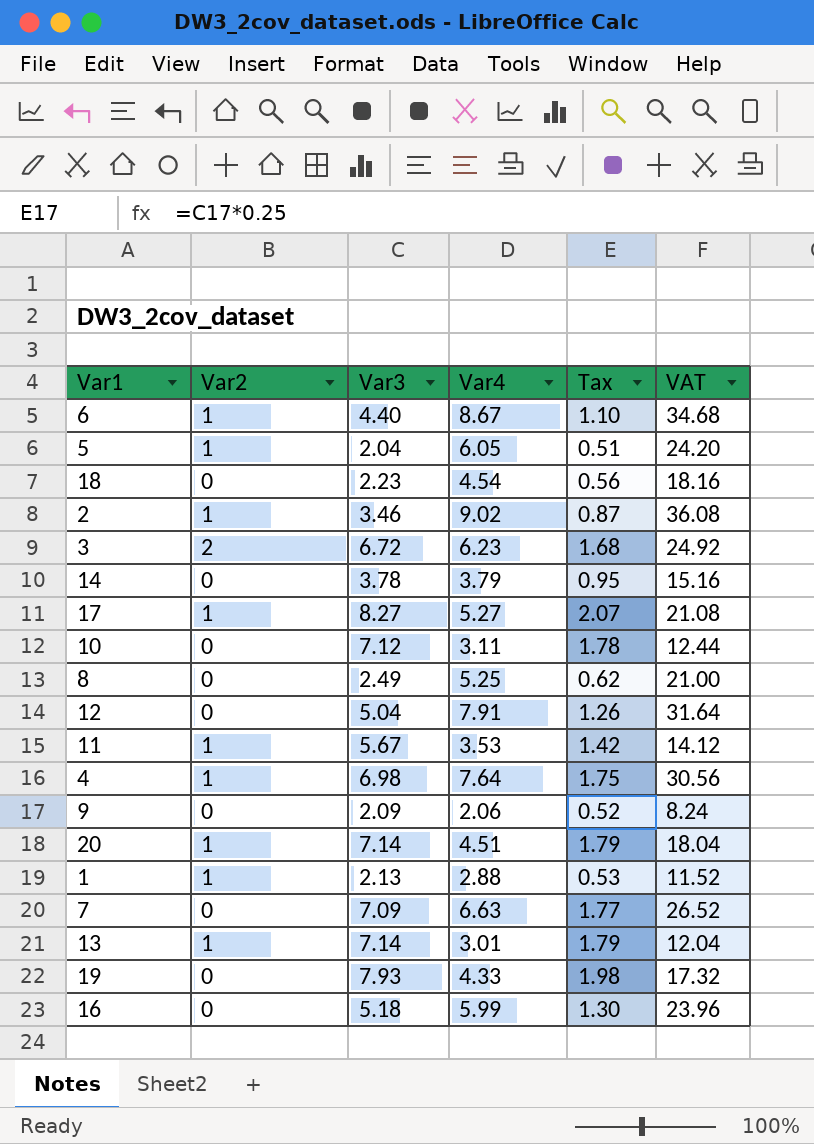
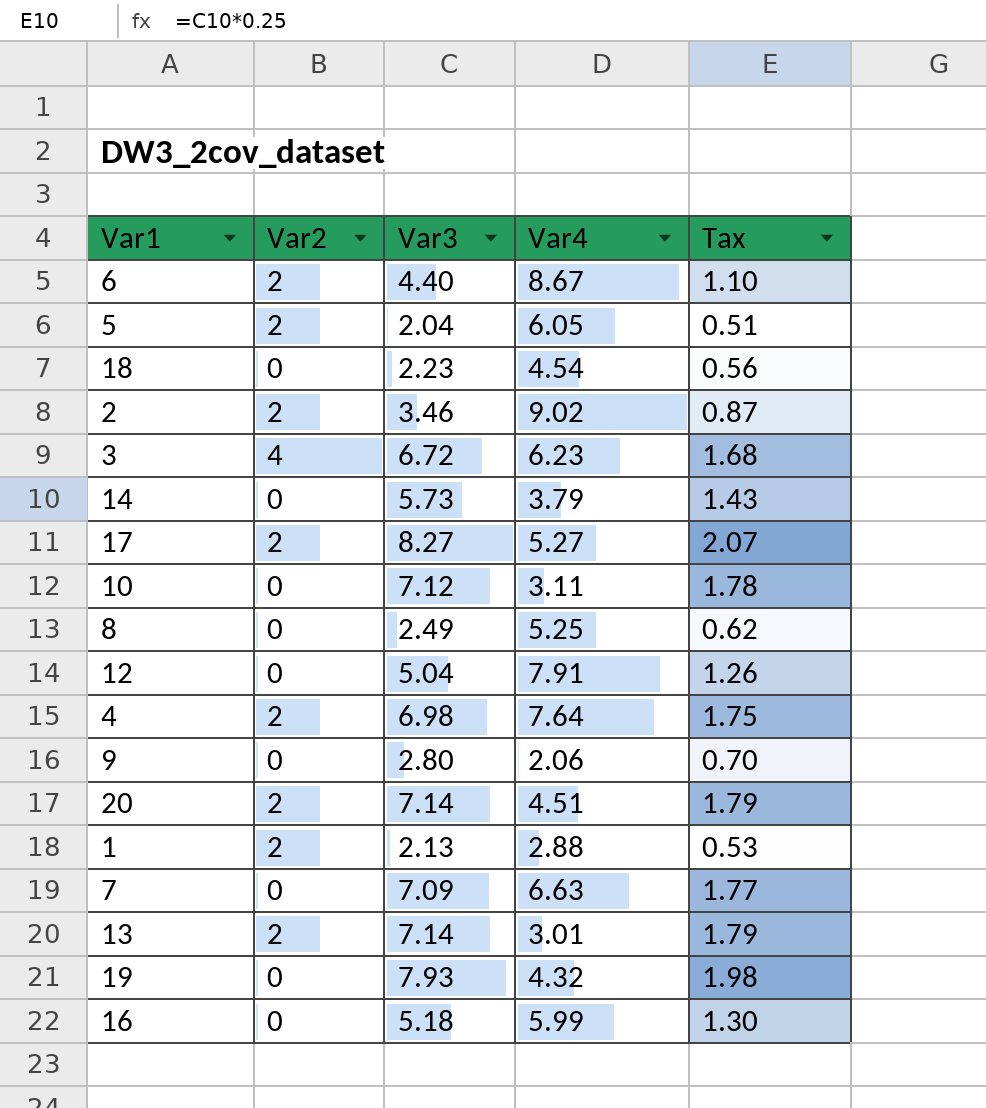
column VAT | formula: [Var4] * 4 -> none
row 11: 1 | 5.67 | 3.53 | 1.42 | 14.12 -> none
6 | Var2: 1 -> 2
5 | Var2: 1 -> 2
2 | Var2: 1 -> 2
3 | Var2: 2 -> 4
14 | Var3: 3.78 -> 5.73
14 | Tax: 0.95 -> 1.43
17 | Var2: 1 -> 2
4 | Var2: 1 -> 2
9 | Var3: 2.09 -> 2.80
9 | Tax: 0.52 -> 0.70
20 | Var2: 1 -> 2
1 | Var2: 1 -> 2
13 | Var2: 1 -> 2
19 | Var4: 4.33 -> 4.32

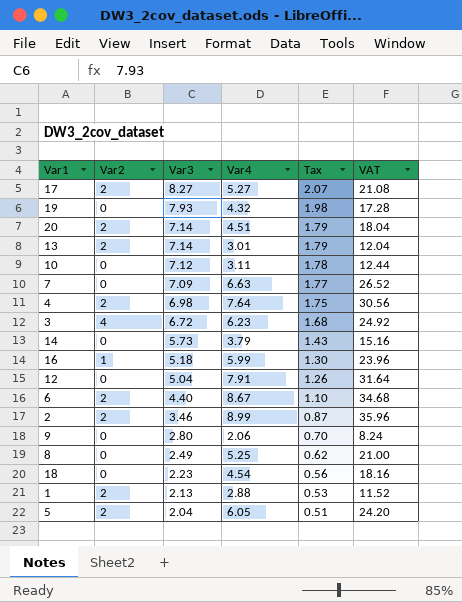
row order: none -> Var3 descending
column VAT | formula: none -> [Var4] * 4
16 | Var2: 0 -> 1
2 | Var4: 9.02 -> 8.99

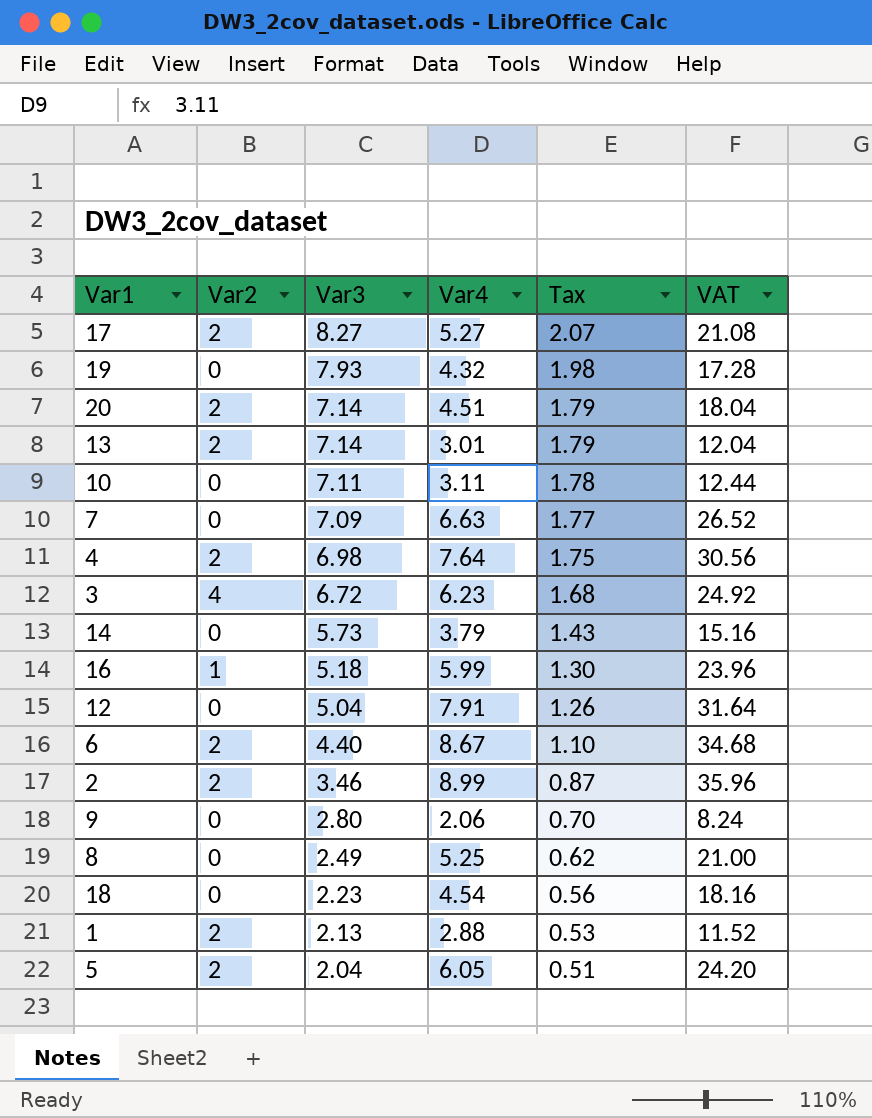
10 | Var3: 7.12 -> 7.11

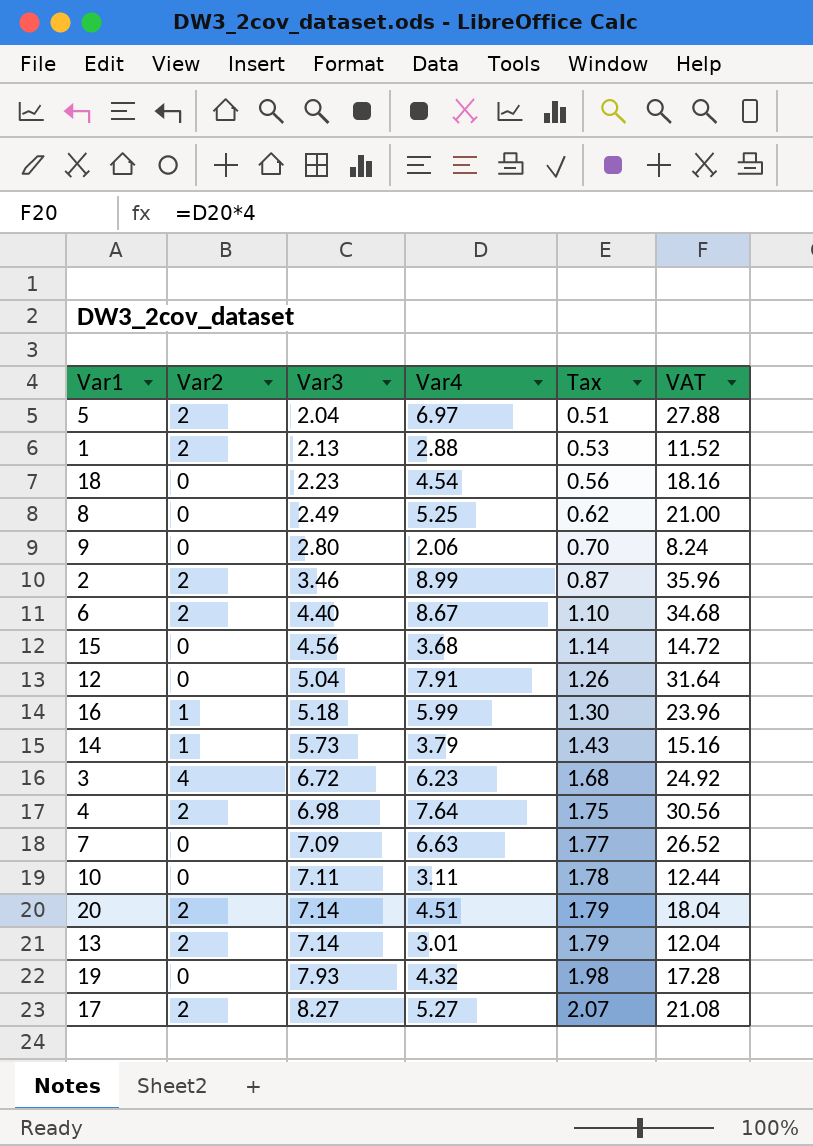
row order: Var3 descending -> Var3 ascending
5 | Var4: 6.05 -> 6.97
5 | VAT: 24.20 -> 27.88
row 15: none -> 0 | 4.56 | 3.68 | 1.14 | 14.72
14 | Var2: 0 -> 1

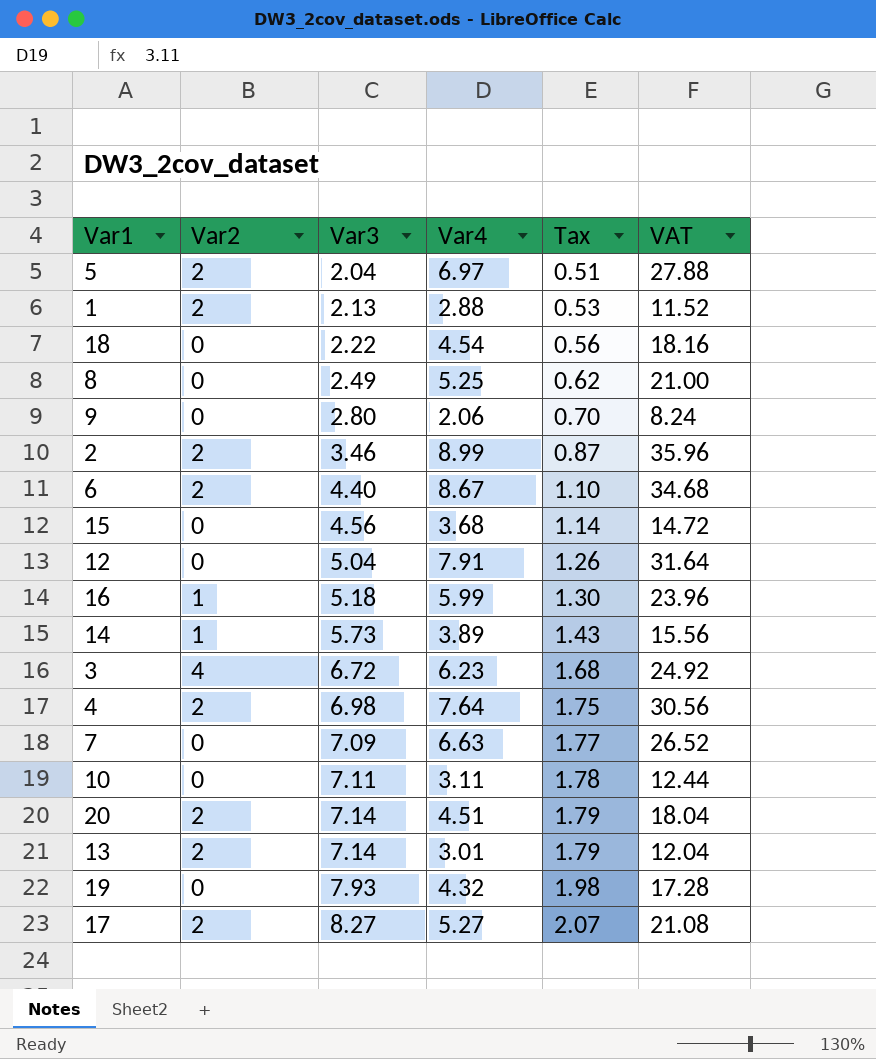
18 | Var3: 2.23 -> 2.22
14 | Var4: 3.79 -> 3.89
14 | VAT: 15.16 -> 15.56

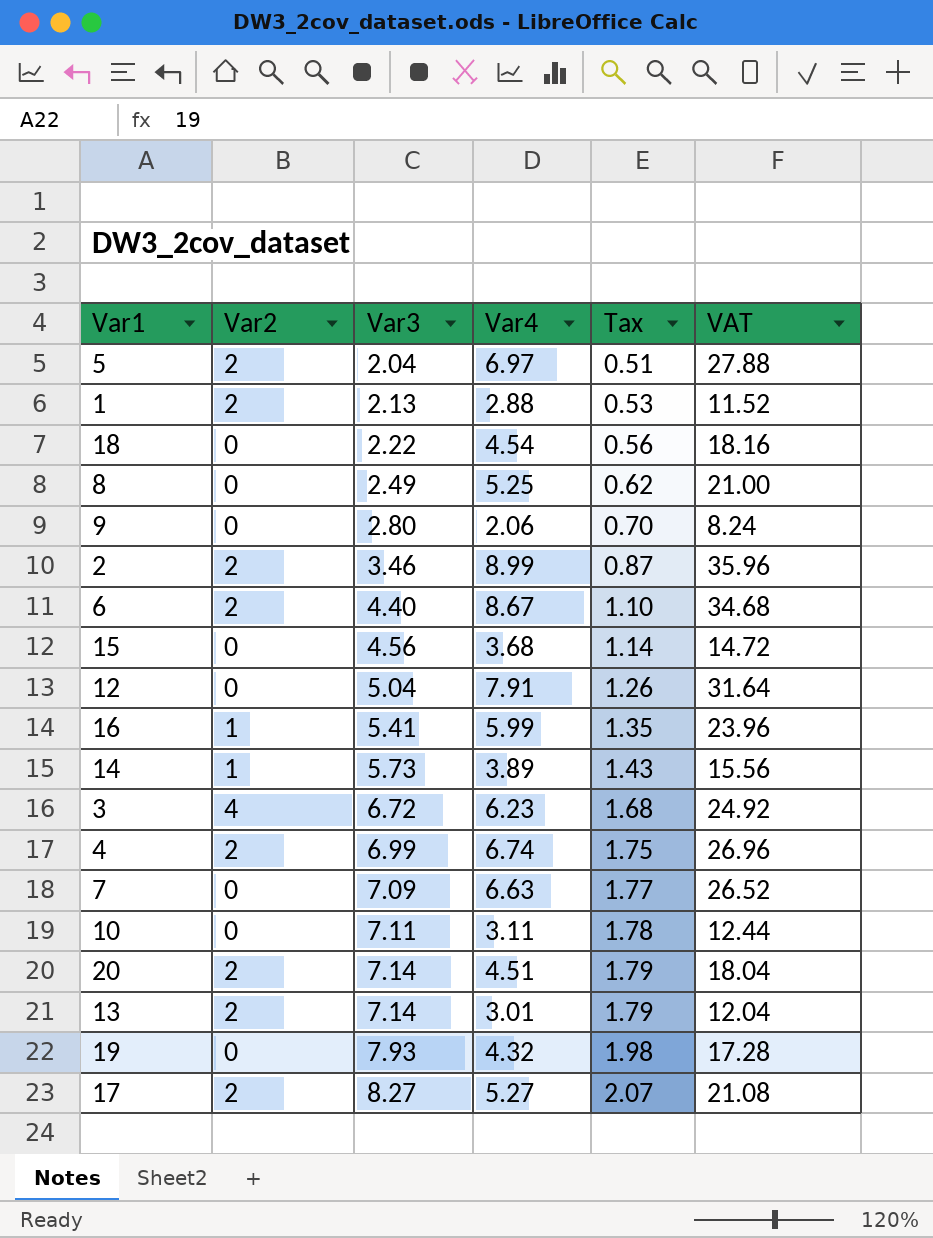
16 | Var3: 5.18 -> 5.41
16 | Tax: 1.30 -> 1.35
4 | Var3: 6.98 -> 6.99
4 | Var4: 7.64 -> 6.74
4 | VAT: 30.56 -> 26.96

